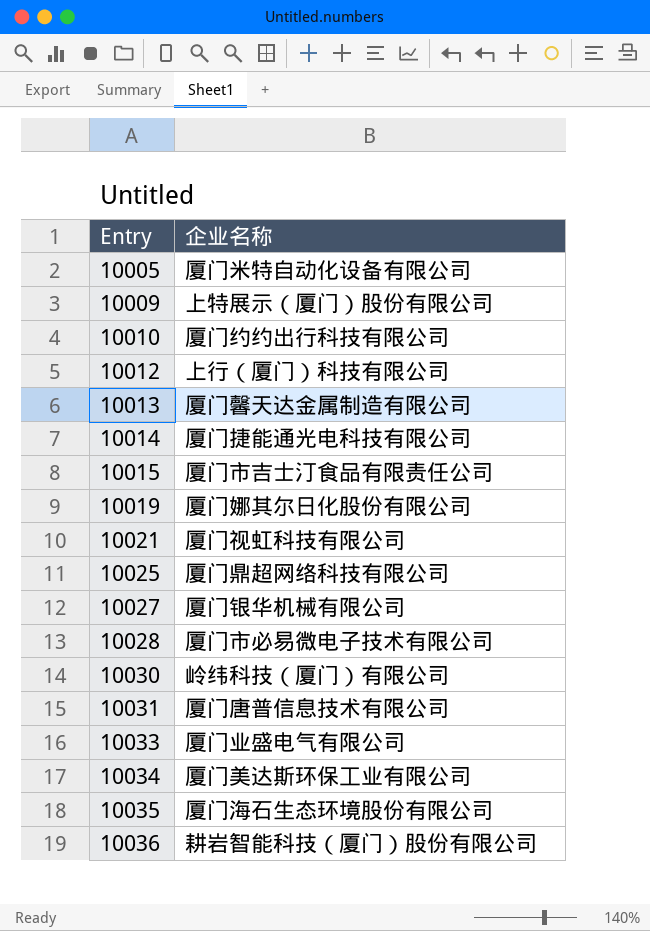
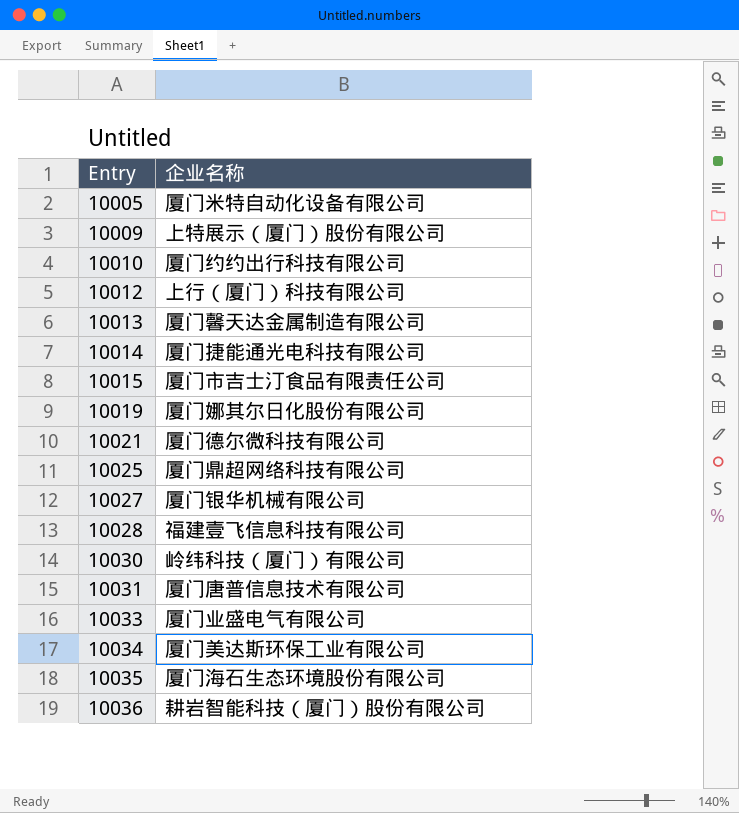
10021 | 企业名称: 厦门视虹科技有限公司 -> 厦门德尔微科技有限公司
10028 | 企业名称: 厦门市必易微电子技术有限公司 -> 福建壹飞信息科技有限公司

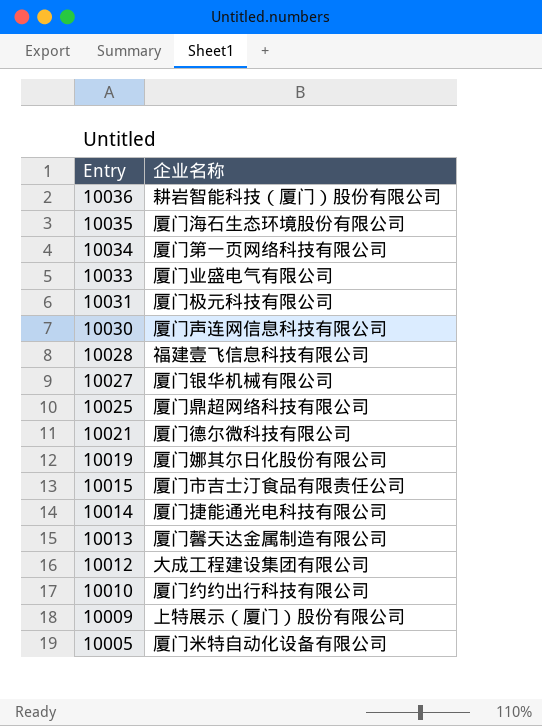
row order: Entry ascending -> Entry descending
10034 | 企业名称: 厦门美达斯环保工业有限公司 -> 厦门第一页网络科技有限公司
10031 | 企业名称: 厦门唐普信息技术有限公司 -> 厦门极元科技有限公司
10030 | 企业名称: 岭纬科技（厦门）有限公司 -> 厦门声连网信息科技有限公司
10012 | 企业名称: 上行（厦门）科技有限公司 -> 大成工程建设集团有限公司

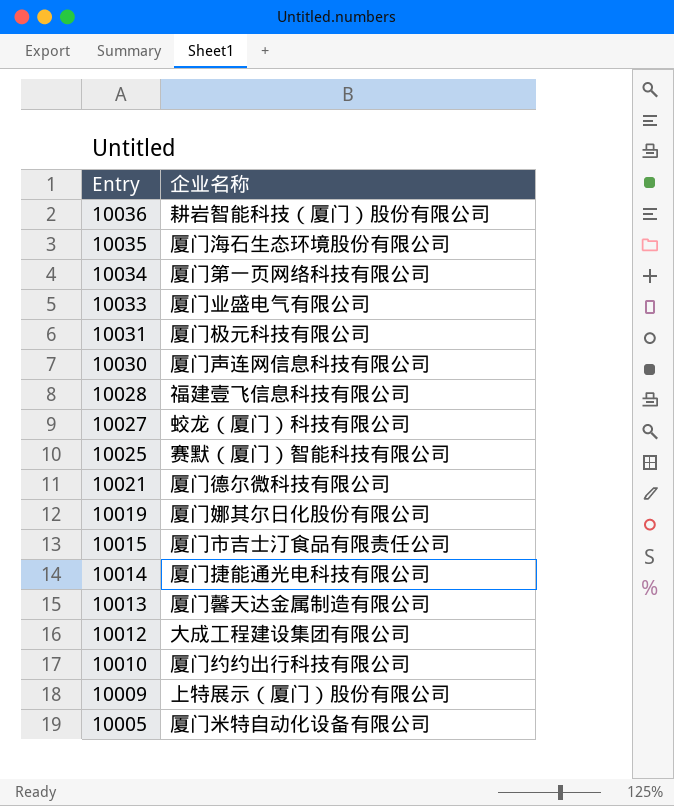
10027 | 企业名称: 厦门银华机械有限公司 -> 蛟龙（厦门）科技有限公司
10025 | 企业名称: 厦门鼎超网络科技有限公司 -> 赛默（厦门）智能科技有限公司

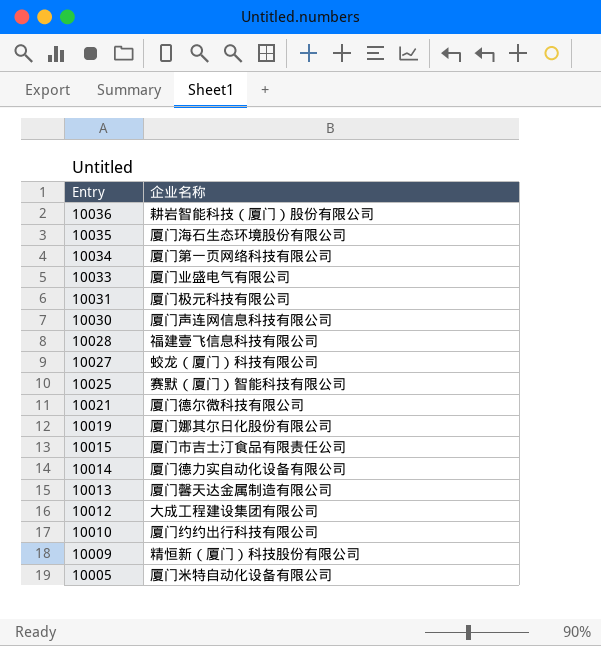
10014 | 企业名称: 厦门捷能通光电科技有限公司 -> 厦门德力实自动化设备有限公司
10009 | 企业名称: 上特展示（厦门）股份有限公司 -> 精恒新（厦门）科技股份有限公司

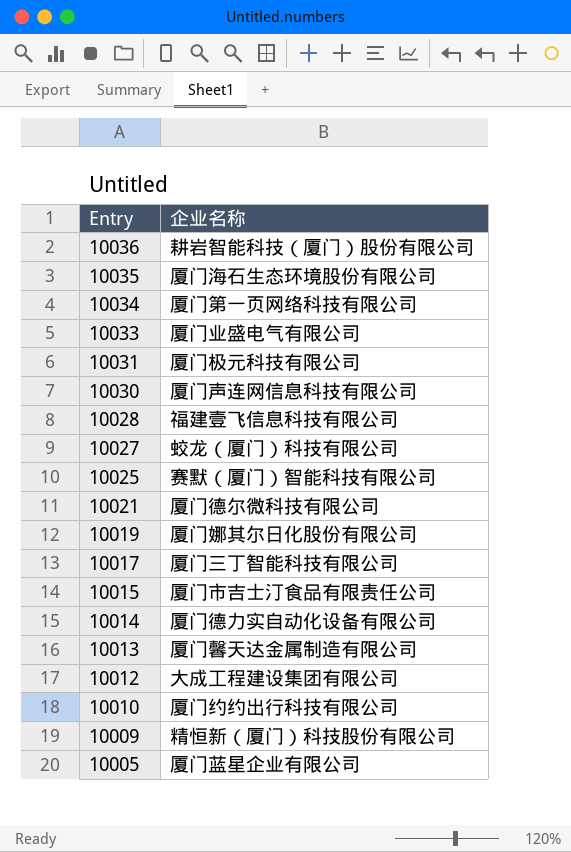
row 10017: none -> 厦门三丁智能科技有限公司
10005 | 企业名称: 厦门米特自动化设备有限公司 -> 厦门蓝星企业有限公司

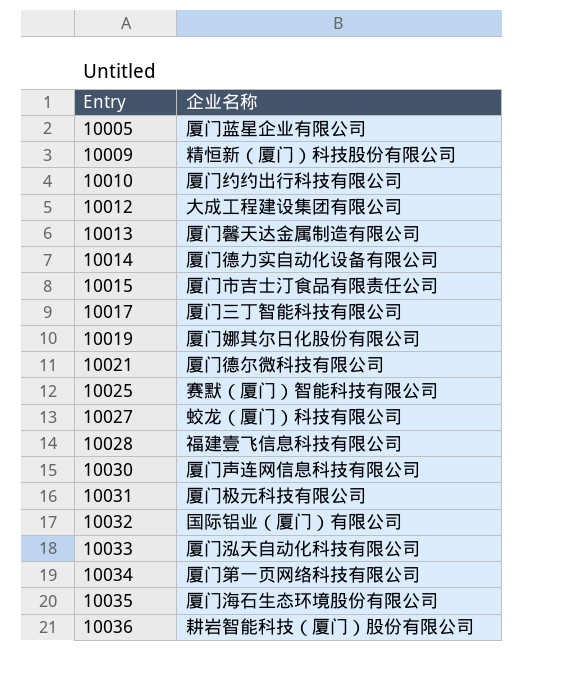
row order: Entry descending -> Entry ascending
row 10032: none -> 国际铝业（厦门）有限公司
10033 | 企业名称: 厦门业盛电气有限公司 -> 厦门泓天自动化科技有限公司

